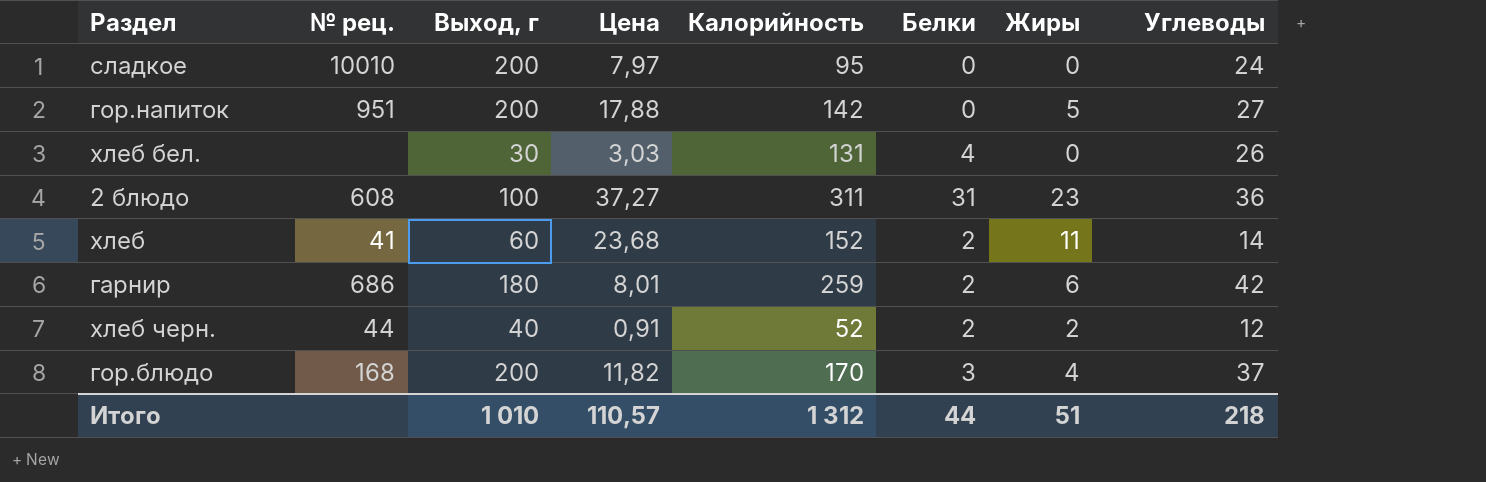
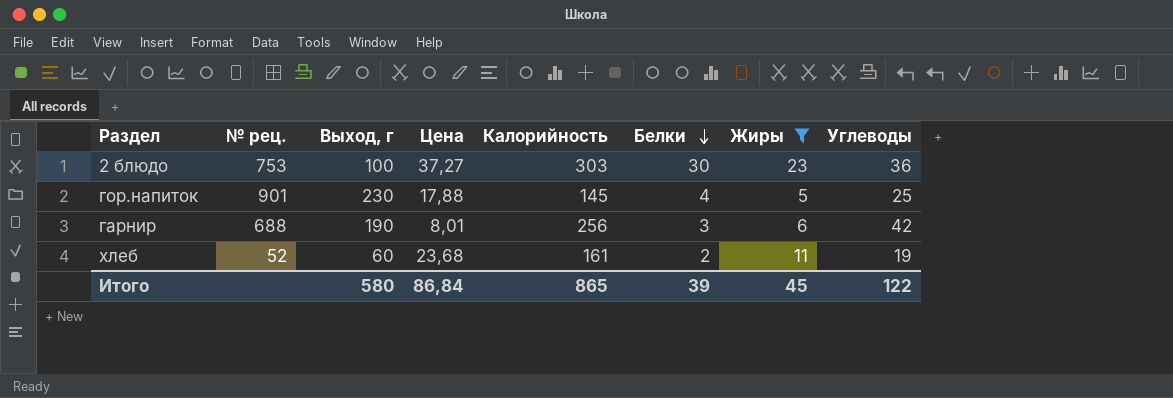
filter: none -> Жиры >= 5
row order: none -> Белки descending
2 блюдо | № рец.: 608 -> 753
2 блюдо | Калорийность: 311 -> 303
2 блюдо | Белки: 31 -> 30
гор.напиток | № рец.: 951 -> 901
гор.напиток | Выход, г: 200 -> 230
гор.напиток | Калорийность: 142 -> 145
гор.напиток | Белки: 0 -> 4
гор.напиток | Углеводы: 27 -> 25
гарнир | № рец.: 686 -> 688
гарнир | Выход, г: 180 -> 190
гарнир | Калорийность: 259 -> 256
гарнир | Белки: 2 -> 3
хлеб | № рец.: 41 -> 52
хлеб | Калорийность: 152 -> 161
хлеб | Углеводы: 14 -> 19
Итого | Выход, г: 1 010 -> 580
Итого | Цена: 110,57 -> 86,84
Итого | Калорийность: 1 312 -> 865
Итого | Белки: 44 -> 39
Итого | Жиры: 51 -> 45
Итого | Углеводы: 218 -> 122

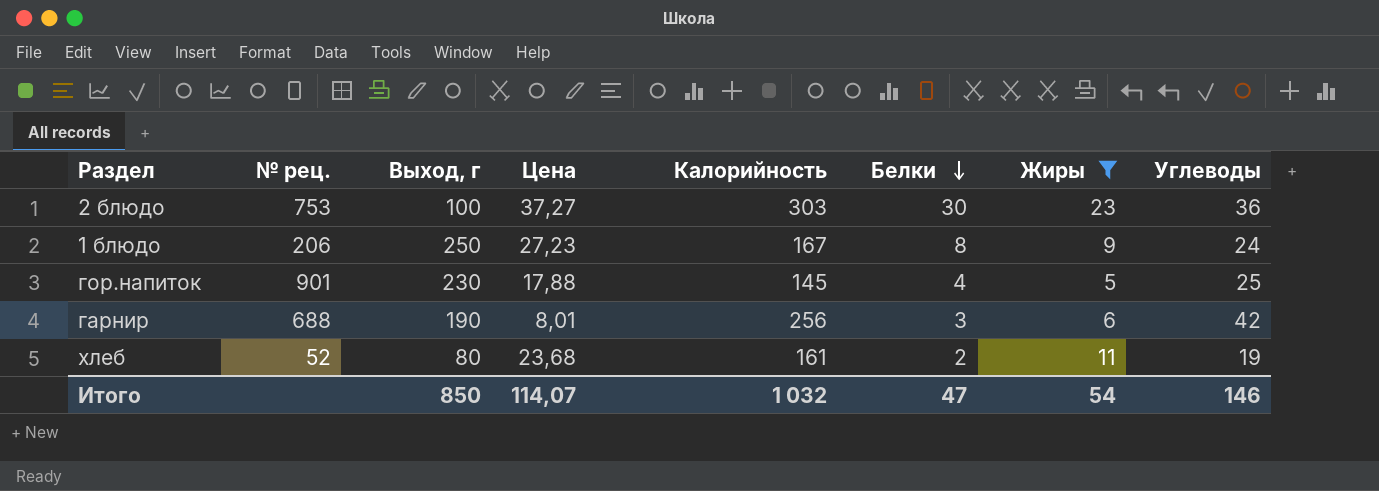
row 1 блюдо: none -> 206 | 250 | 27,23 | 167 | 8 | 9 | 24
хлеб | Выход, г: 60 -> 80
Итого | Выход, г: 580 -> 850
Итого | Цена: 86,84 -> 114,07
Итого | Калорийность: 865 -> 1 032
Итого | Белки: 39 -> 47
Итого | Жиры: 45 -> 54
Итого | Углеводы: 122 -> 146

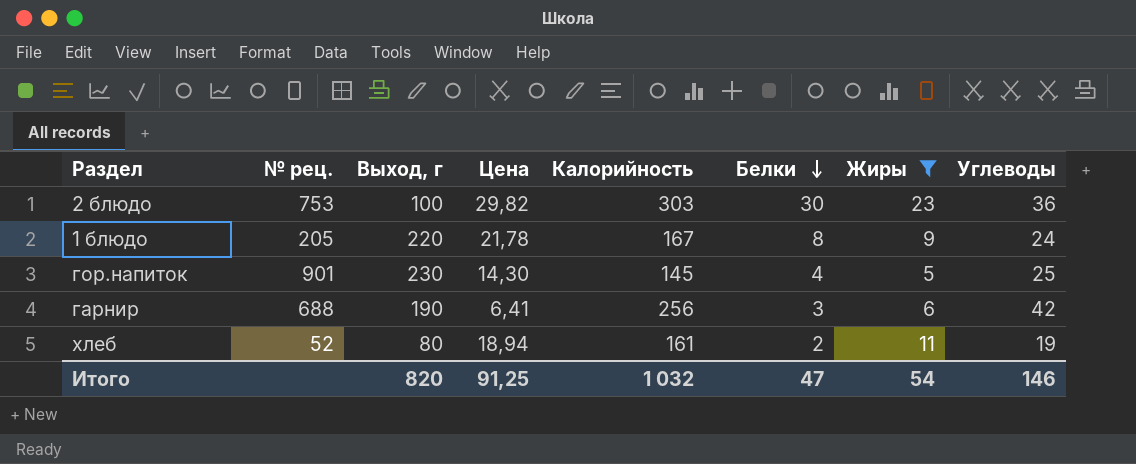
2 блюдо | Цена: 37,27 -> 29,82
1 блюдо | № рец.: 206 -> 205
1 блюдо | Выход, г: 250 -> 220
1 блюдо | Цена: 27,23 -> 21,78
гор.напиток | Цена: 17,88 -> 14,30
гарнир | Цена: 8,01 -> 6,41
хлеб | Цена: 23,68 -> 18,94
Итого | Выход, г: 850 -> 820
Итого | Цена: 114,07 -> 91,25

